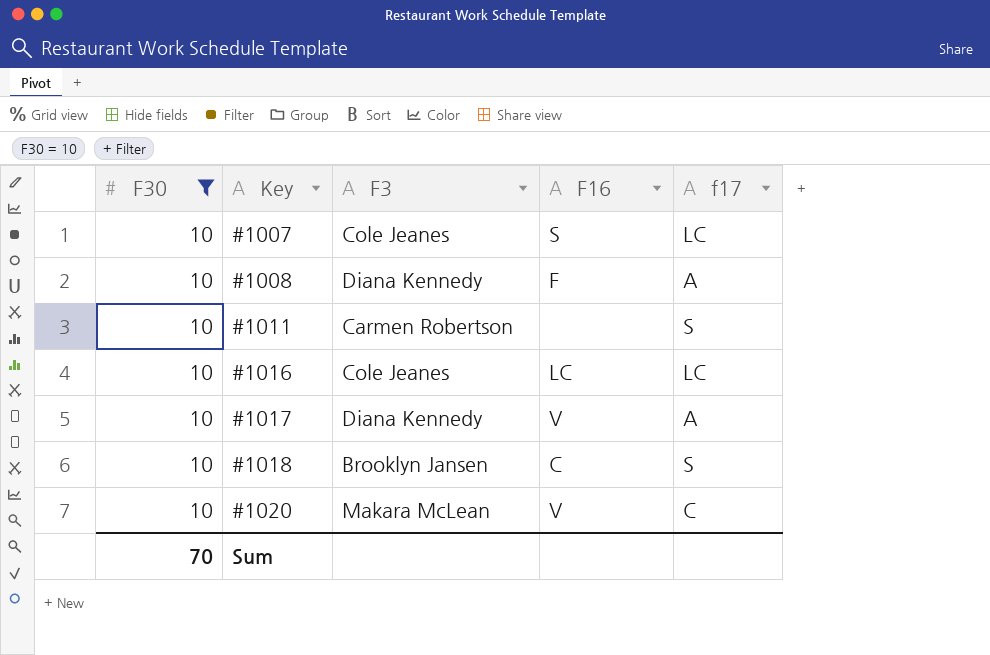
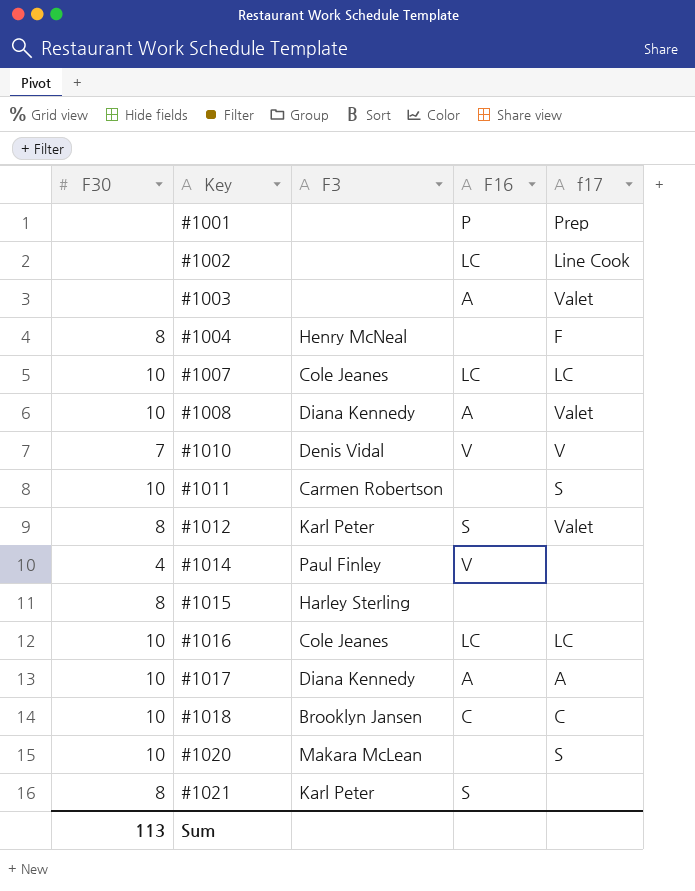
filter: F30 = 10 -> none
#1007 | F16: S -> LC
#1008 | F16: F -> A
#1008 | f17: A -> Valet
#1017 | F16: V -> A
#1018 | f17: S -> C
#1020 | F16: V -> none
#1020 | f17: C -> S
Sum | F30: 70 -> 113

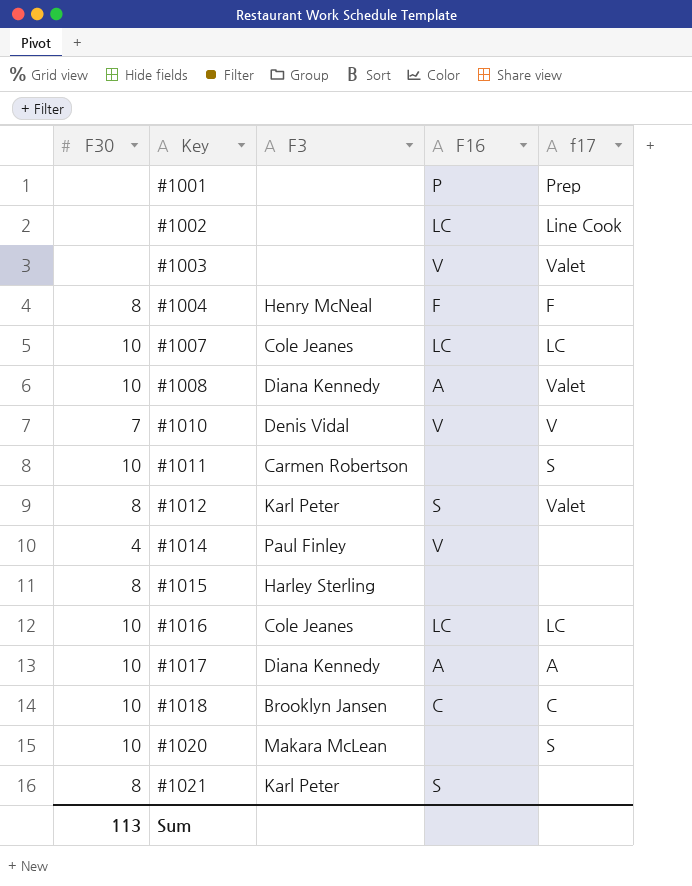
#1003 | F16: A -> V
#1004 | F16: none -> F

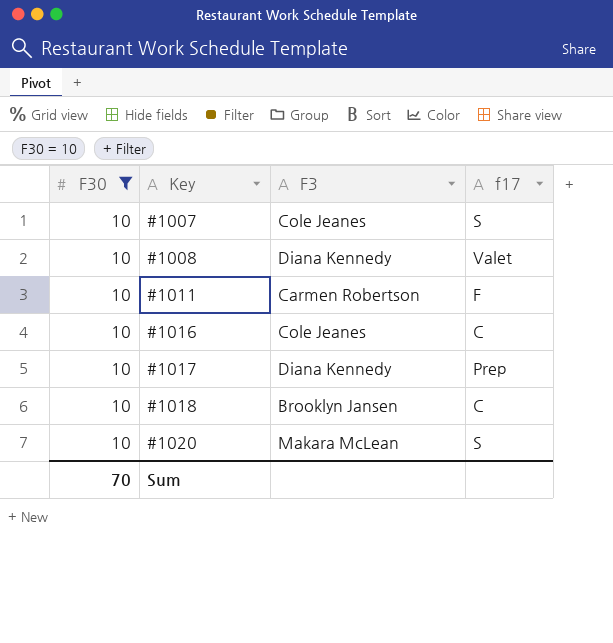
filter: none -> F30 = 10
column F16 | position: 4 -> none
#1007 | f17: LC -> S
#1011 | f17: S -> F
#1016 | f17: LC -> C
#1017 | f17: A -> Prep
Sum | F30: 113 -> 70

